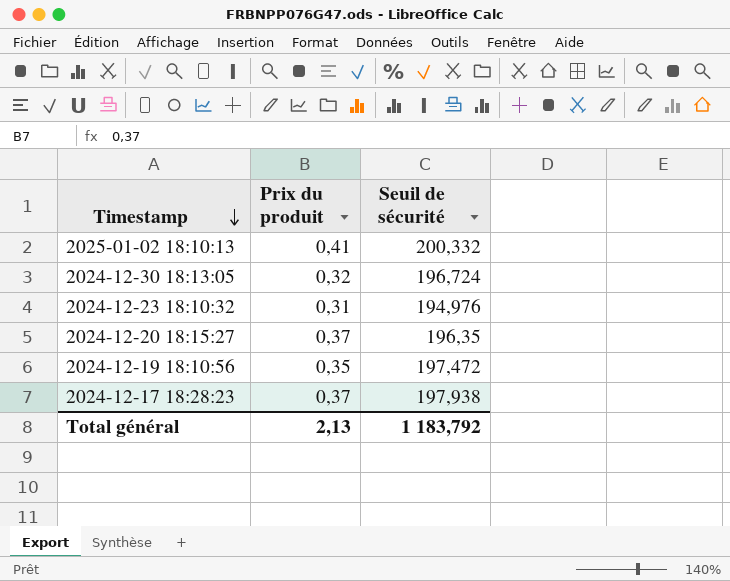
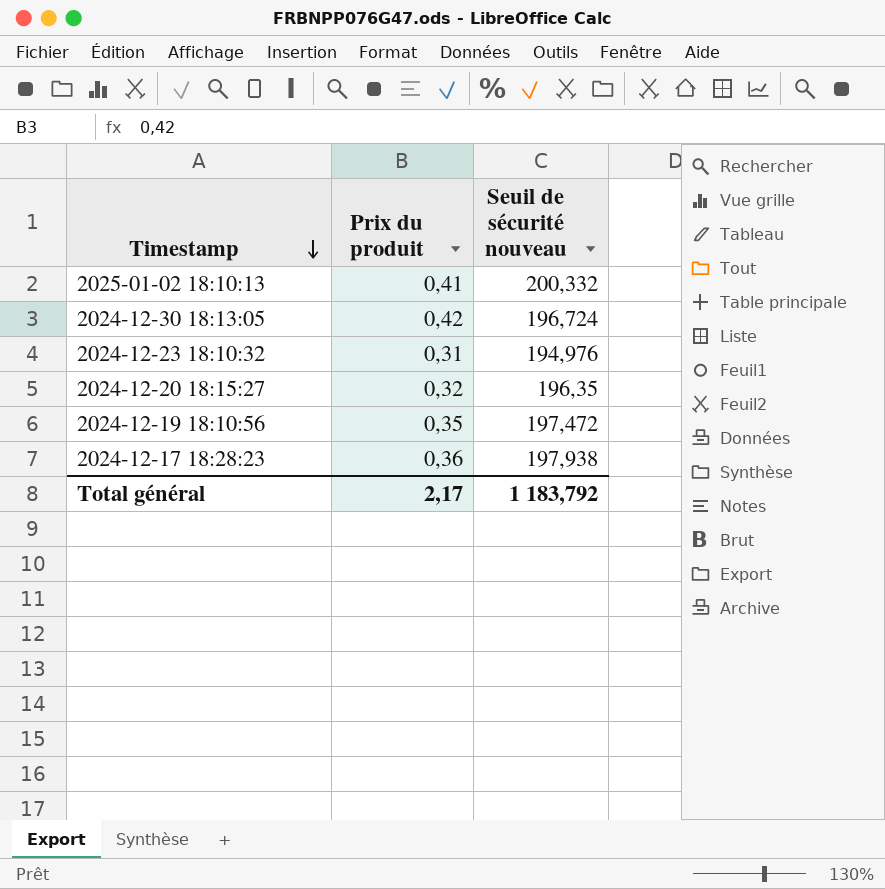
column name: Seuil de sécurité -> Seuil de sécurité nouveau
2024-12-30 18:13:05 | Prix du produit: 0,32 -> 0,42
2024-12-20 18:15:27 | Prix du produit: 0,37 -> 0,32
2024-12-17 18:28:23 | Prix du produit: 0,37 -> 0,36
Total général | Prix du produit: 2,13 -> 2,17

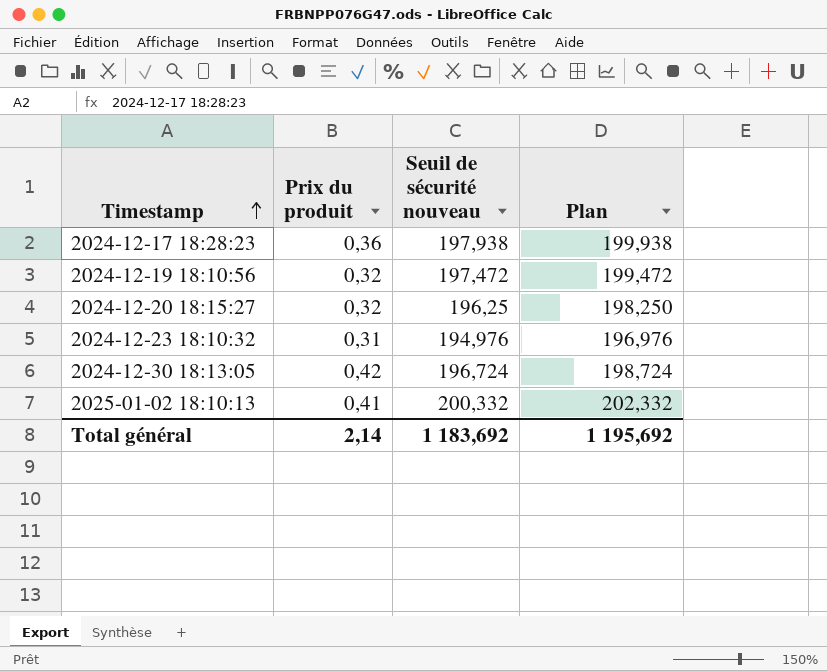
row order: Timestamp descending -> Timestamp ascending
column Plan | formula: none -> [Seuil de sécurité nouveau] + 2
2024-12-19 18:10:56 | Prix du produit: 0,35 -> 0,32
2024-12-20 18:15:27 | Seuil de sécurité nouveau: 196,35 -> 196,25
Total général | Prix du produit: 2,17 -> 2,14
Total général | Seuil de sécurité nouveau: 1 183,792 -> 1 183,692

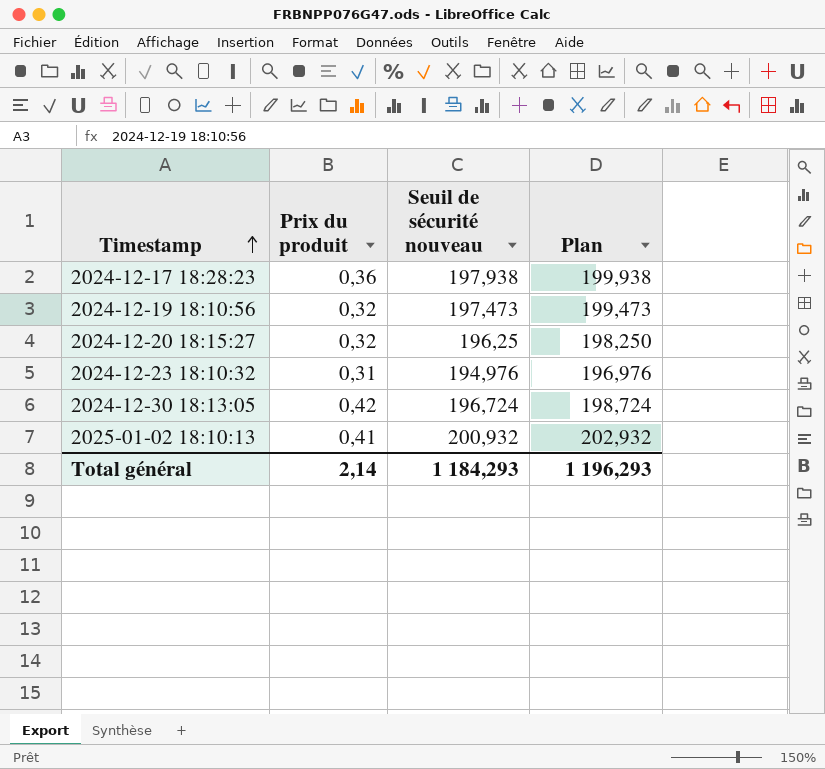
2024-12-19 18:10:56 | Seuil de sécurité nouveau: 197,472 -> 197,473
2024-12-19 18:10:56 | Plan: 199,472 -> 199,473
2025-01-02 18:10:13 | Seuil de sécurité nouveau: 200,332 -> 200,932
2025-01-02 18:10:13 | Plan: 202,332 -> 202,932
Total général | Seuil de sécurité nouveau: 1 183,692 -> 1 184,293
Total général | Plan: 1 195,692 -> 1 196,293

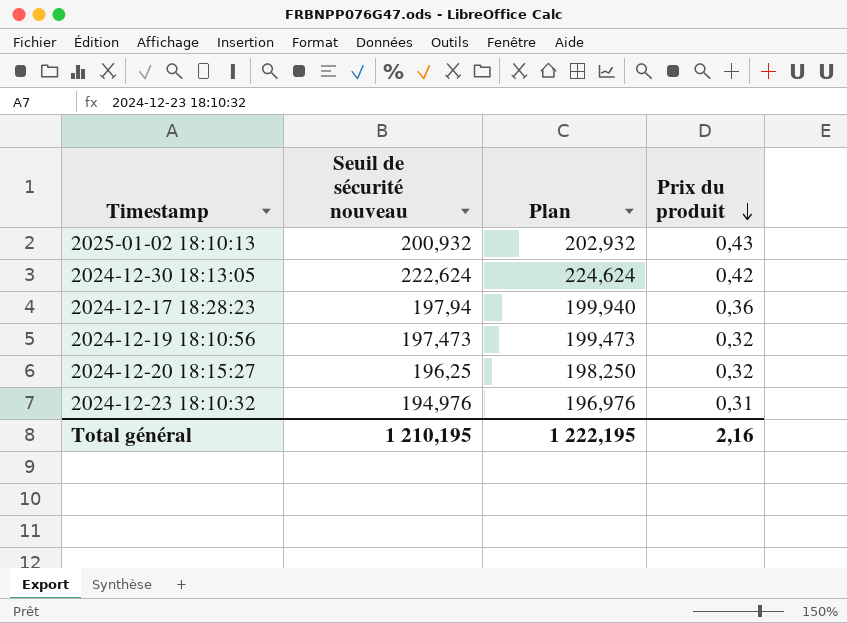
row order: Timestamp ascending -> Prix du produit descending
column Prix du produit | position: 2 -> 4
2025-01-02 18:10:13 | Prix du produit: 0,41 -> 0,43
2024-12-30 18:13:05 | Seuil de sécurité nouveau: 196,724 -> 222,624
2024-12-30 18:13:05 | Plan: 198,724 -> 224,624
2024-12-17 18:28:23 | Seuil de sécurité nouveau: 197,938 -> 197,94
2024-12-17 18:28:23 | Plan: 199,938 -> 199,940
Total général | Seuil de sécurité nouveau: 1 184,293 -> 1 210,195
Total général | Plan: 1 196,293 -> 1 222,195
Total général | Prix du produit: 2,14 -> 2,16

